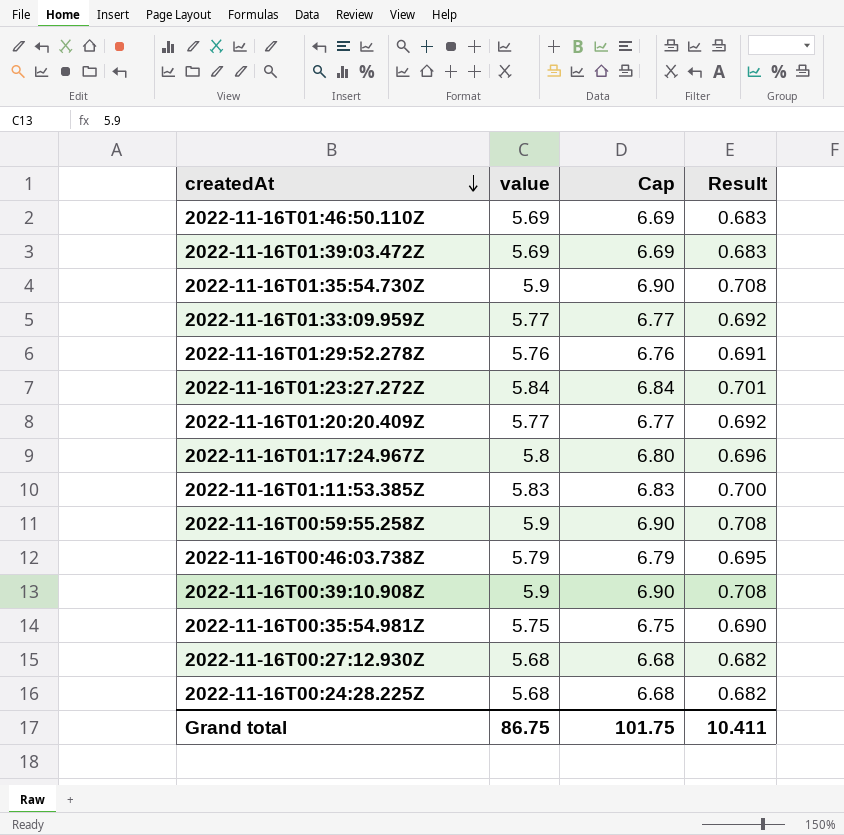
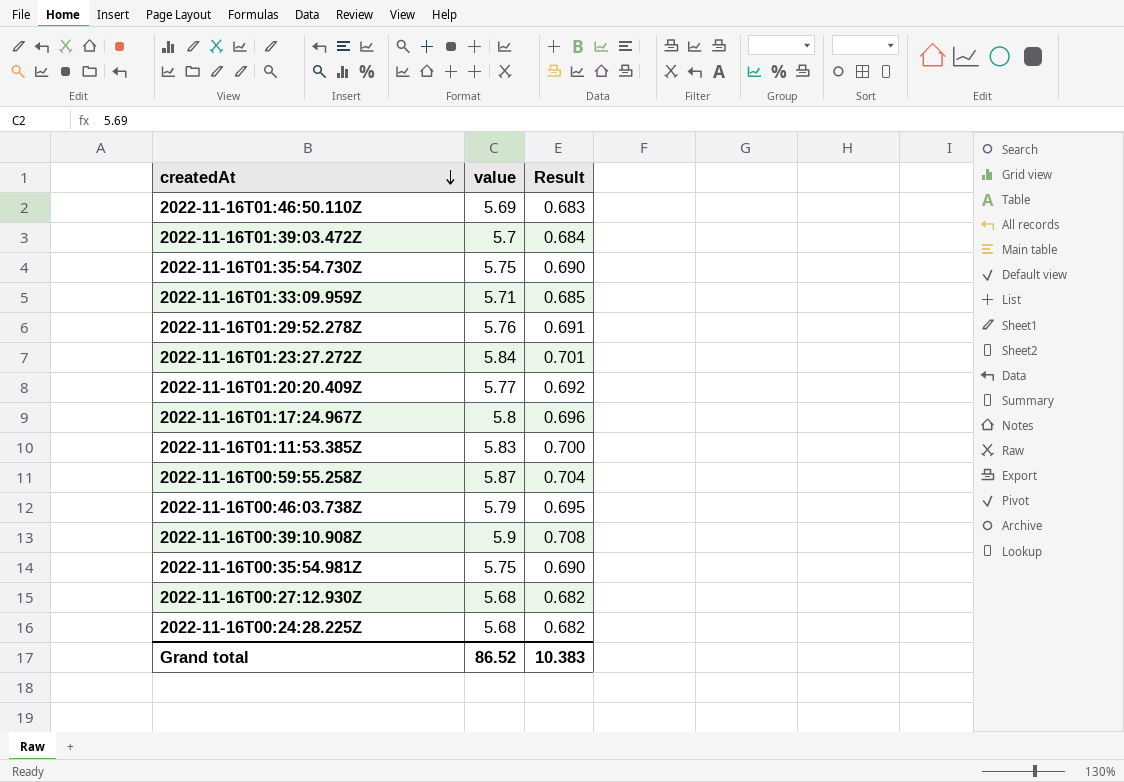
column Cap | formula: [value] + 1 -> none
2022-11-16T01:39:03.472Z | value: 5.69 -> 5.7
2022-11-16T01:39:03.472Z | Result: 0.683 -> 0.684
2022-11-16T01:35:54.730Z | value: 5.9 -> 5.75
2022-11-16T01:35:54.730Z | Result: 0.708 -> 0.690
2022-11-16T01:33:09.959Z | value: 5.77 -> 5.71
2022-11-16T01:33:09.959Z | Result: 0.692 -> 0.685
2022-11-16T00:59:55.258Z | value: 5.9 -> 5.87
2022-11-16T00:59:55.258Z | Result: 0.708 -> 0.704
Grand total | value: 86.75 -> 86.52
Grand total | Result: 10.411 -> 10.383

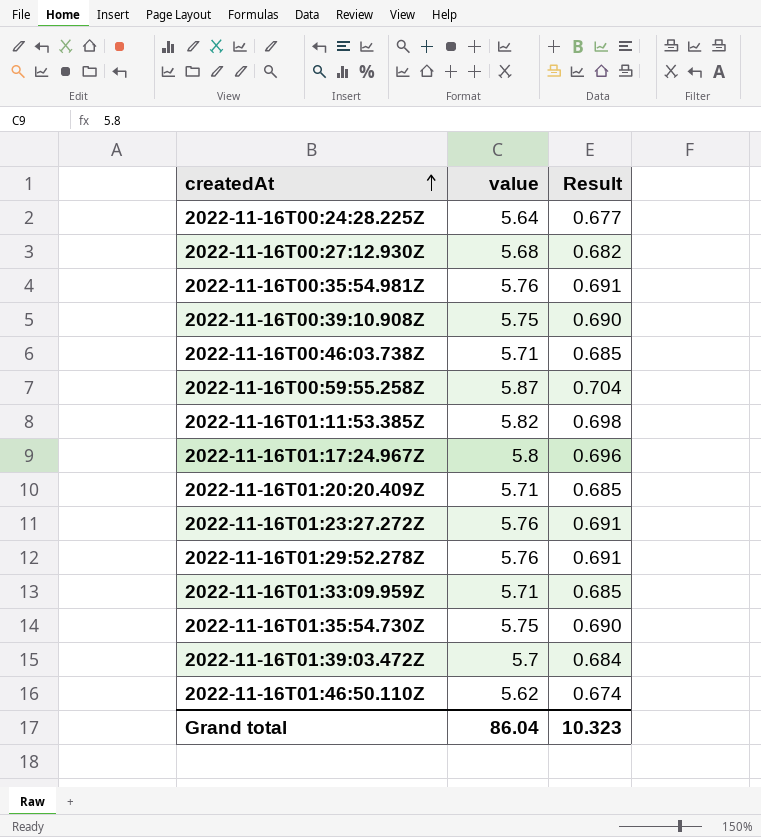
row order: createdAt descending -> createdAt ascending
2022-11-16T00:24:28.225Z | value: 5.68 -> 5.64
2022-11-16T00:24:28.225Z | Result: 0.682 -> 0.677
2022-11-16T00:35:54.981Z | value: 5.75 -> 5.76
2022-11-16T00:35:54.981Z | Result: 0.690 -> 0.691
2022-11-16T00:39:10.908Z | value: 5.9 -> 5.75
2022-11-16T00:39:10.908Z | Result: 0.708 -> 0.690
2022-11-16T00:46:03.738Z | value: 5.79 -> 5.71
2022-11-16T00:46:03.738Z | Result: 0.695 -> 0.685
2022-11-16T01:11:53.385Z | value: 5.83 -> 5.82
2022-11-16T01:11:53.385Z | Result: 0.700 -> 0.698
2022-11-16T01:20:20.409Z | value: 5.77 -> 5.71
2022-11-16T01:20:20.409Z | Result: 0.692 -> 0.685
2022-11-16T01:23:27.272Z | value: 5.84 -> 5.76
2022-11-16T01:23:27.272Z | Result: 0.701 -> 0.691
2022-11-16T01:46:50.110Z | value: 5.69 -> 5.62
2022-11-16T01:46:50.110Z | Result: 0.683 -> 0.674
Grand total | value: 86.52 -> 86.04
Grand total | Result: 10.383 -> 10.323

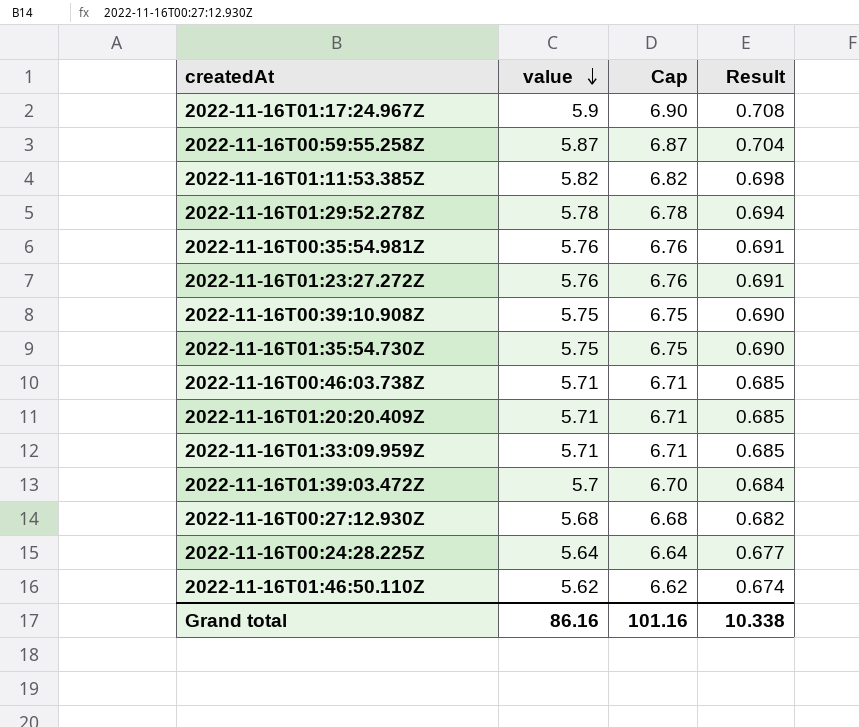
row order: createdAt ascending -> value descending
column Cap | formula: none -> [value] + 1
2022-11-16T01:17:24.967Z | value: 5.8 -> 5.9
2022-11-16T01:17:24.967Z | Result: 0.696 -> 0.708
2022-11-16T01:29:52.278Z | value: 5.76 -> 5.78
2022-11-16T01:29:52.278Z | Result: 0.691 -> 0.694
Grand total | value: 86.04 -> 86.16
Grand total | Result: 10.323 -> 10.338

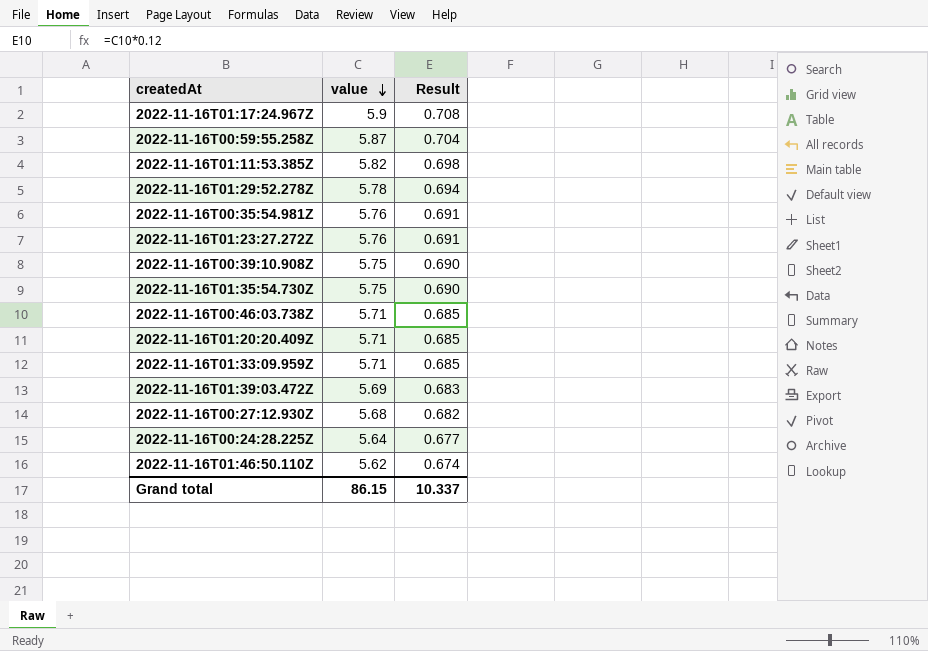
column Cap | formula: [value] + 1 -> none
2022-11-16T01:39:03.472Z | value: 5.7 -> 5.69
2022-11-16T01:39:03.472Z | Result: 0.684 -> 0.683
Grand total | value: 86.16 -> 86.15
Grand total | Result: 10.338 -> 10.337

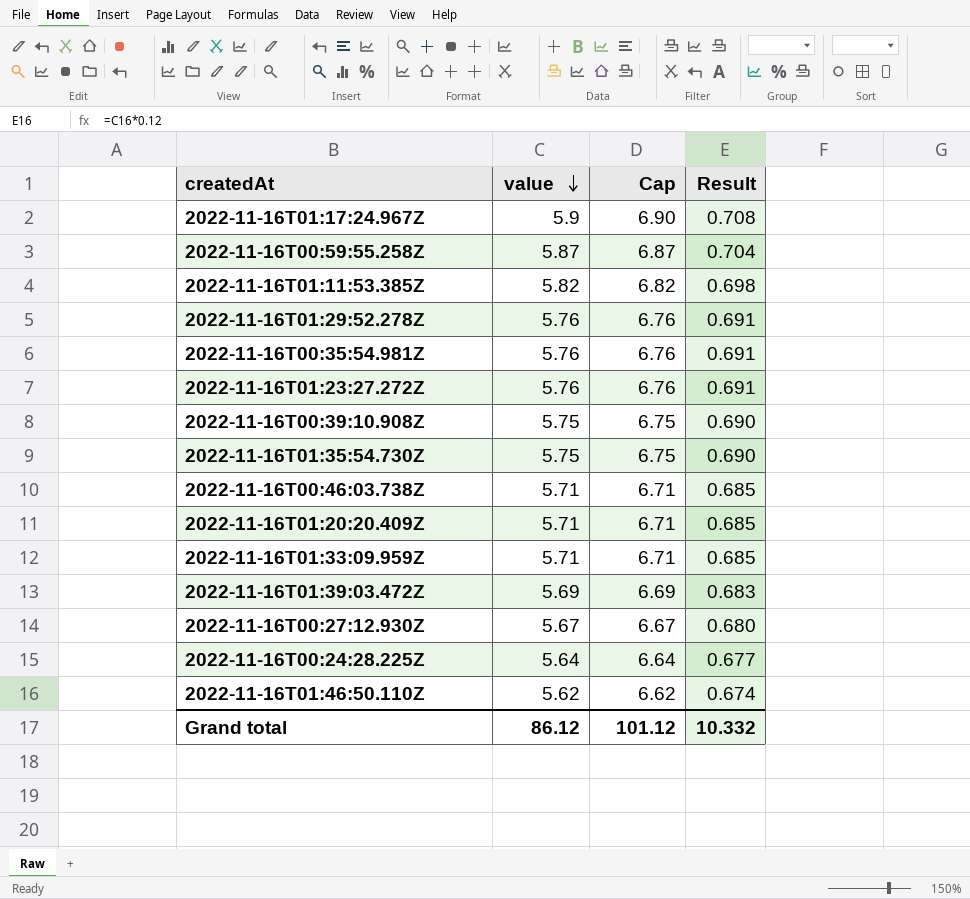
column Cap | formula: none -> [value] + 1
2022-11-16T01:29:52.278Z | value: 5.78 -> 5.76
2022-11-16T01:29:52.278Z | Result: 0.694 -> 0.691
2022-11-16T00:27:12.930Z | value: 5.68 -> 5.67
2022-11-16T00:27:12.930Z | Result: 0.682 -> 0.680
Grand total | value: 86.15 -> 86.12
Grand total | Result: 10.337 -> 10.332

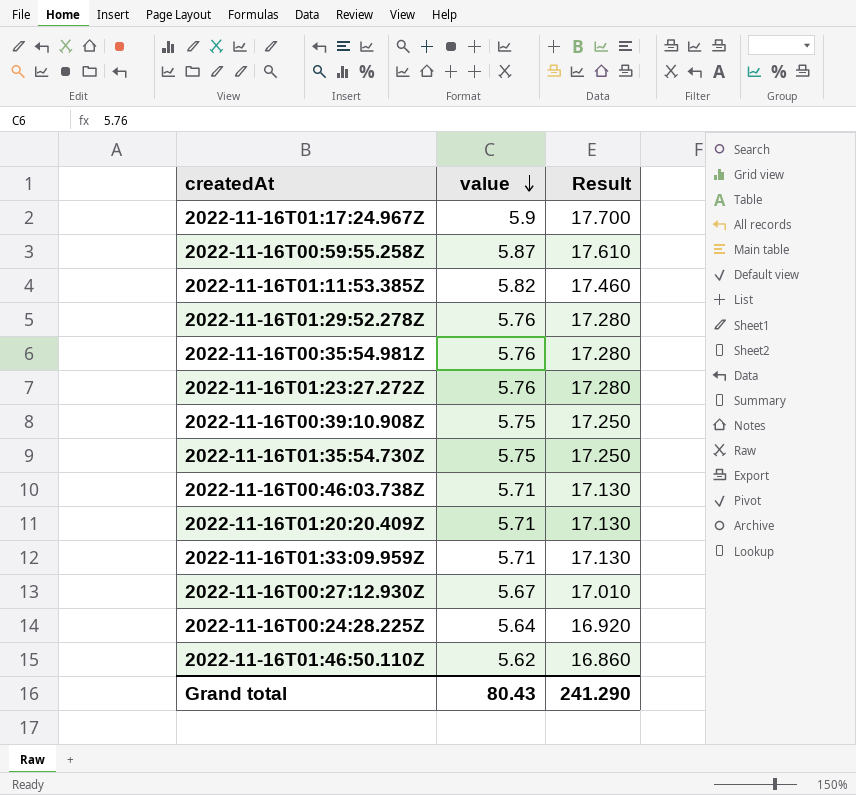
column Cap | formula: [value] + 1 -> none
column Result | formula: [value] * 0.12 -> [value] * 3
row 2022-11-16T01:39:03.472Z: 5.69 | 6.69 | 0.683 -> none
Grand total | value: 86.12 -> 80.43
Grand total | Result: 10.332 -> 241.290

